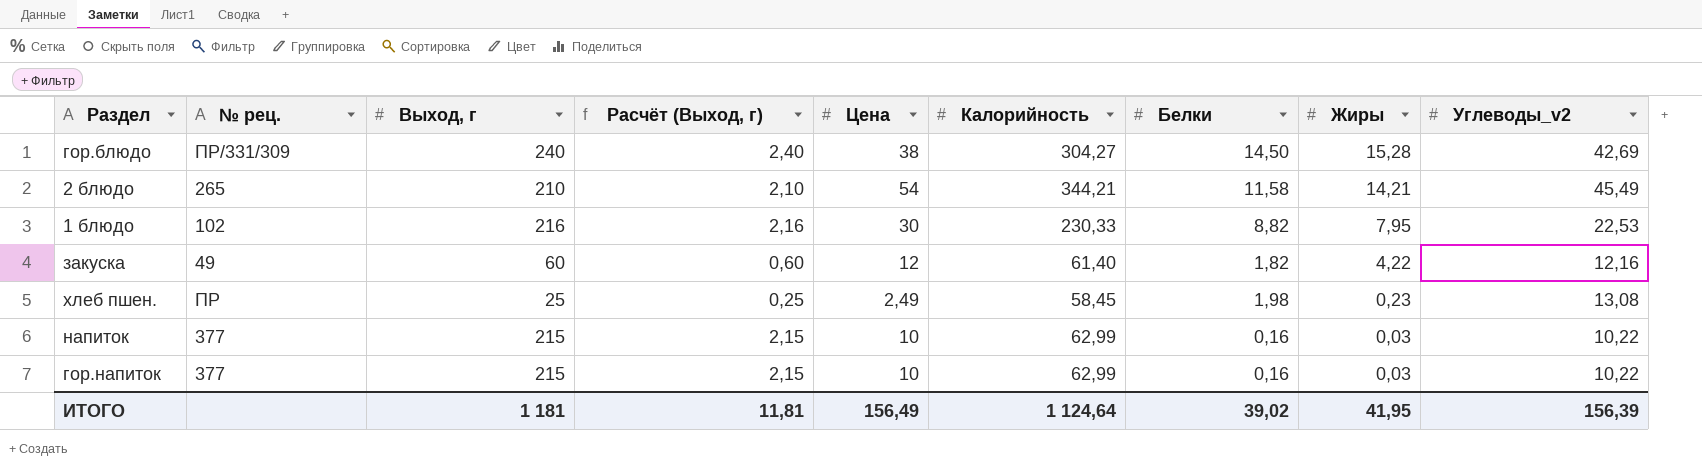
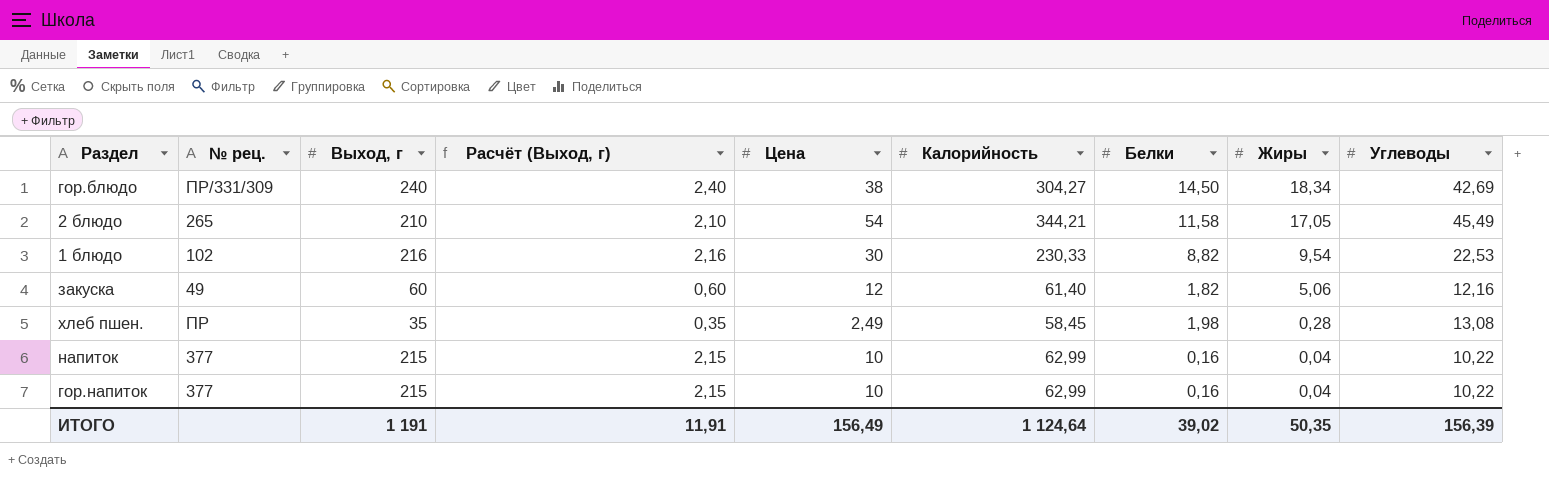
column name: Углеводы_v2 -> Углеводы
гор.блюдо | Жиры: 15,28 -> 18,34
2 блюдо | Жиры: 14,21 -> 17,05
1 блюдо | Жиры: 7,95 -> 9,54
закуска | Жиры: 4,22 -> 5,06
хлеб пшен. | Выход, г: 25 -> 35
хлеб пшен. | Расчёт (Выход, г): 0,25 -> 0,35
хлеб пшен. | Жиры: 0,23 -> 0,28
напиток | Жиры: 0,03 -> 0,04
гор.напиток | Жиры: 0,03 -> 0,04
ИТОГО | Выход, г: 1 181 -> 1 191
ИТОГО | Расчёт (Выход, г): 11,81 -> 11,91
ИТОГО | Жиры: 41,95 -> 50,35

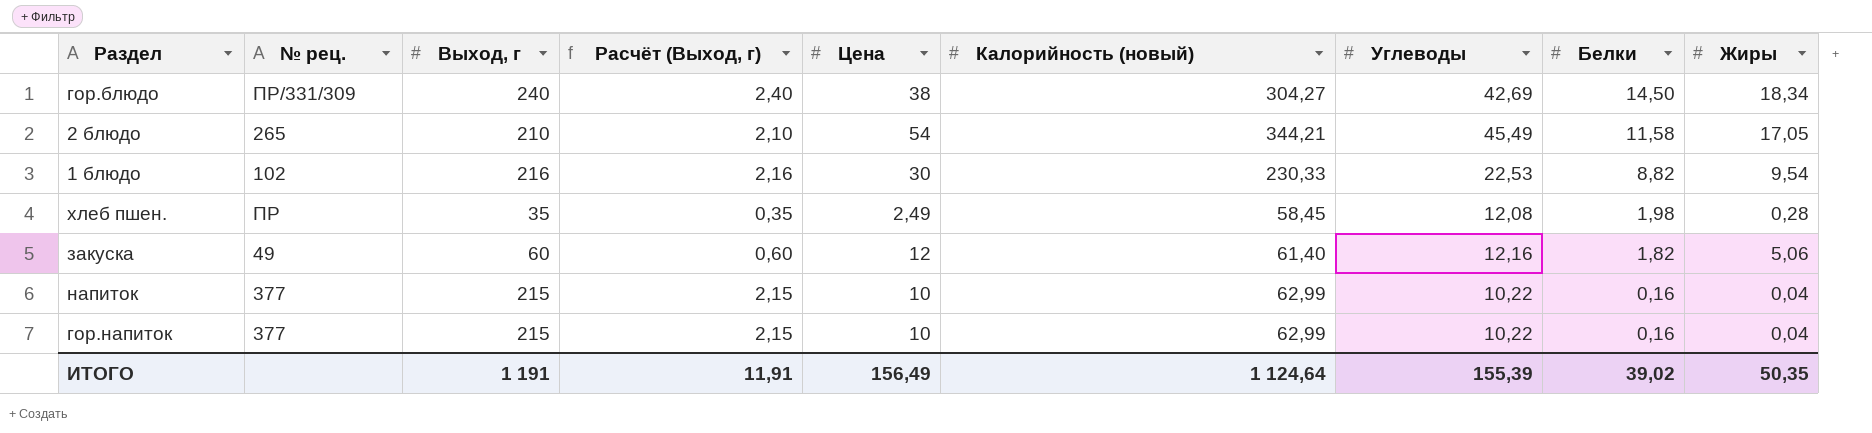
row order: Жиры descending -> Белки descending
column name: Калорийность -> Калорийность (новый)
column Углеводы | position: 9 -> 7
хлеб пшен. | Углеводы: 13,08 -> 12,08
ИТОГО | Углеводы: 156,39 -> 155,39

